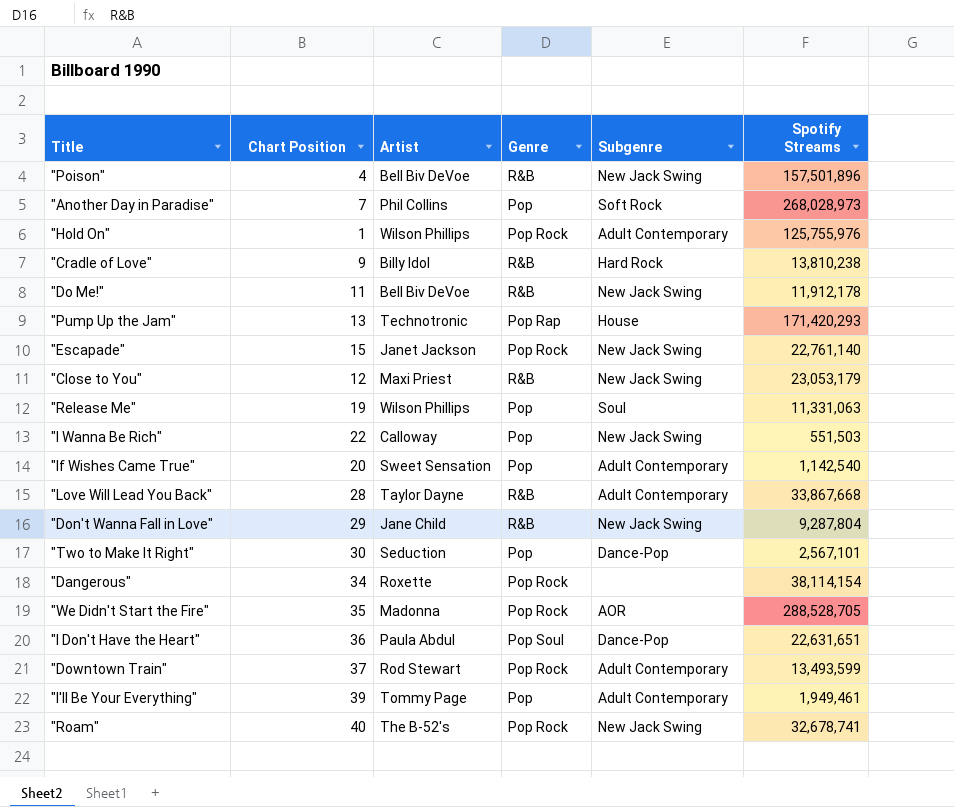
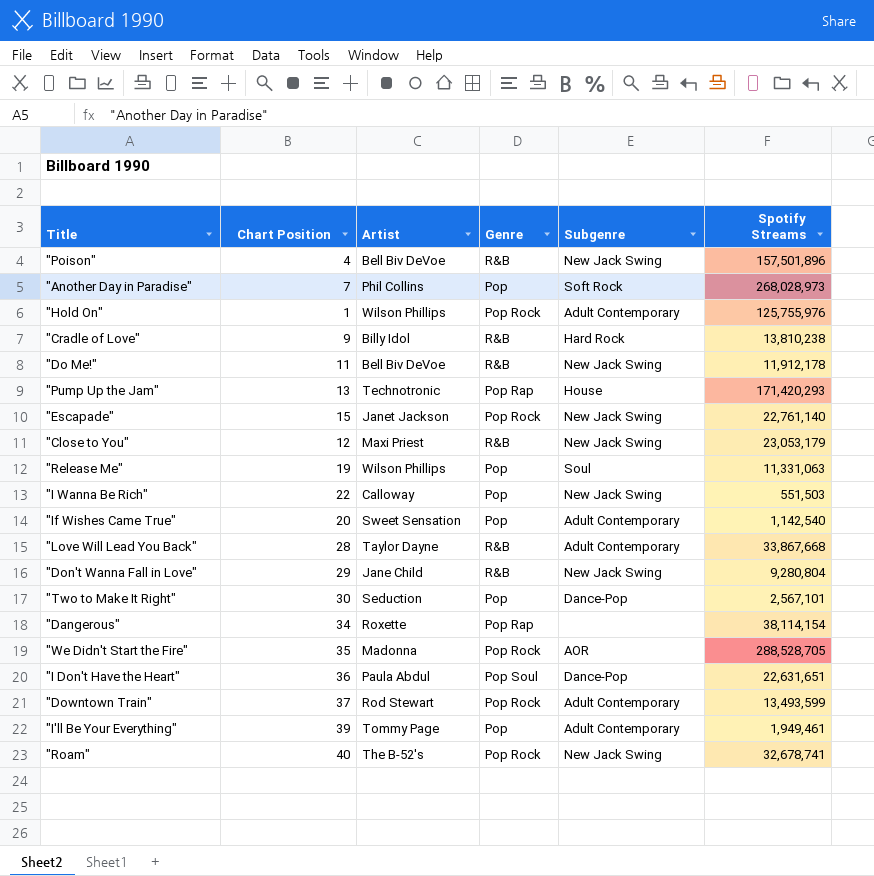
"Don't Wanna Fall in Love" | Spotify Streams: 9,287,804 -> 9,280,804
"Dangerous" | Genre: Pop Rock -> Pop Rap

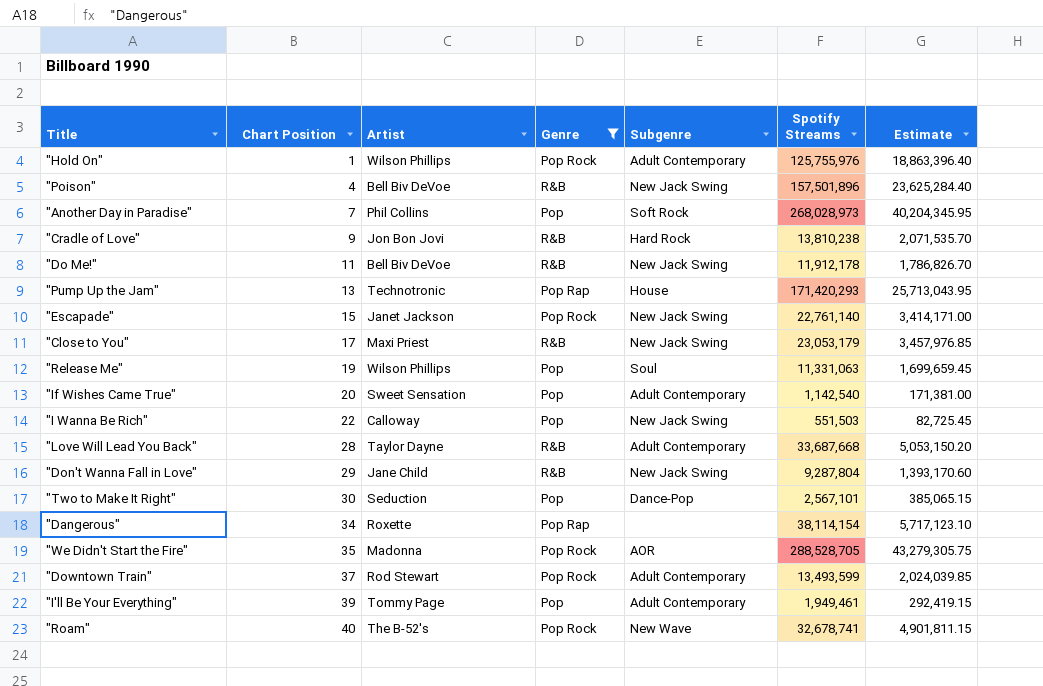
filter: none -> Genre != Pop Soul
row order: none -> Chart Position ascending
column Estimate | formula: none -> [Spotify Streams] * 0.15
"Cradle of Love" | Artist: Billy Idol -> Jon Bon Jovi
"Close to You" | Chart Position: 12 -> 17
"Love Will Lead You Back" | Spotify Streams: 33,867,668 -> 33,687,668
"Don't Wanna Fall in Love" | Spotify Streams: 9,280,804 -> 9,287,804
"Roam" | Subgenre: New Jack Swing -> New Wave

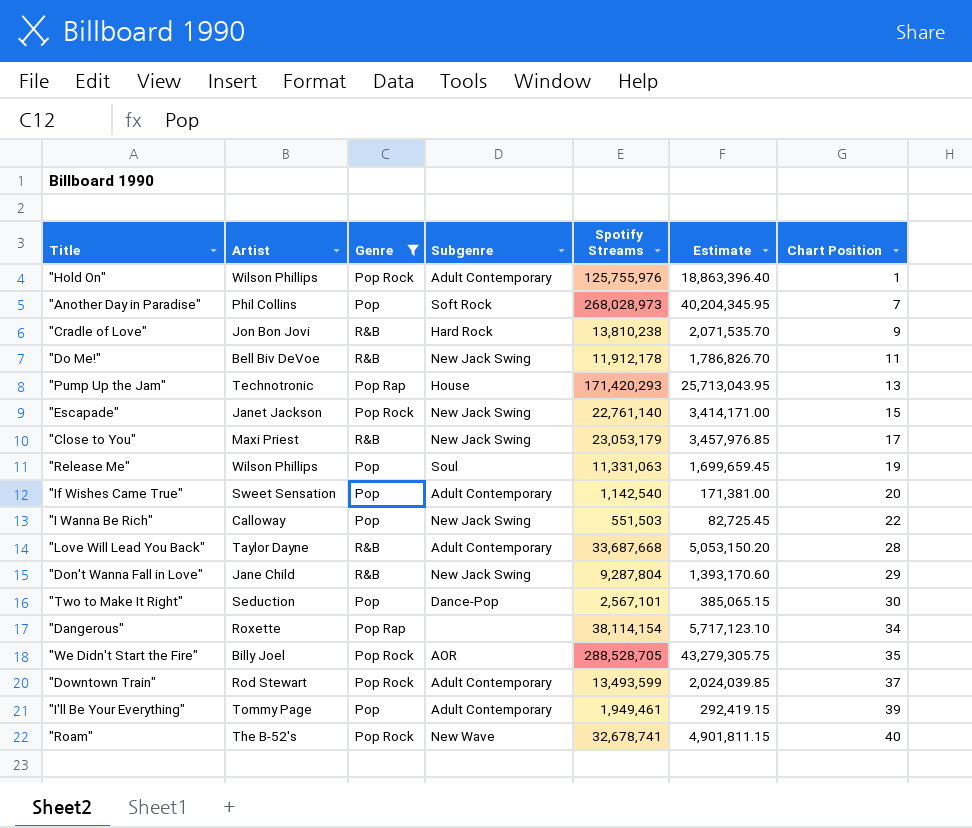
column Chart Position | position: 2 -> 7
row "Poison": 4 | Bell Biv DeVoe | R&B | New Jack Swing | 157,501,896 | 23,625,284.40 -> none
"We Didn't Start the Fire" | Artist: Madonna -> Billy Joel

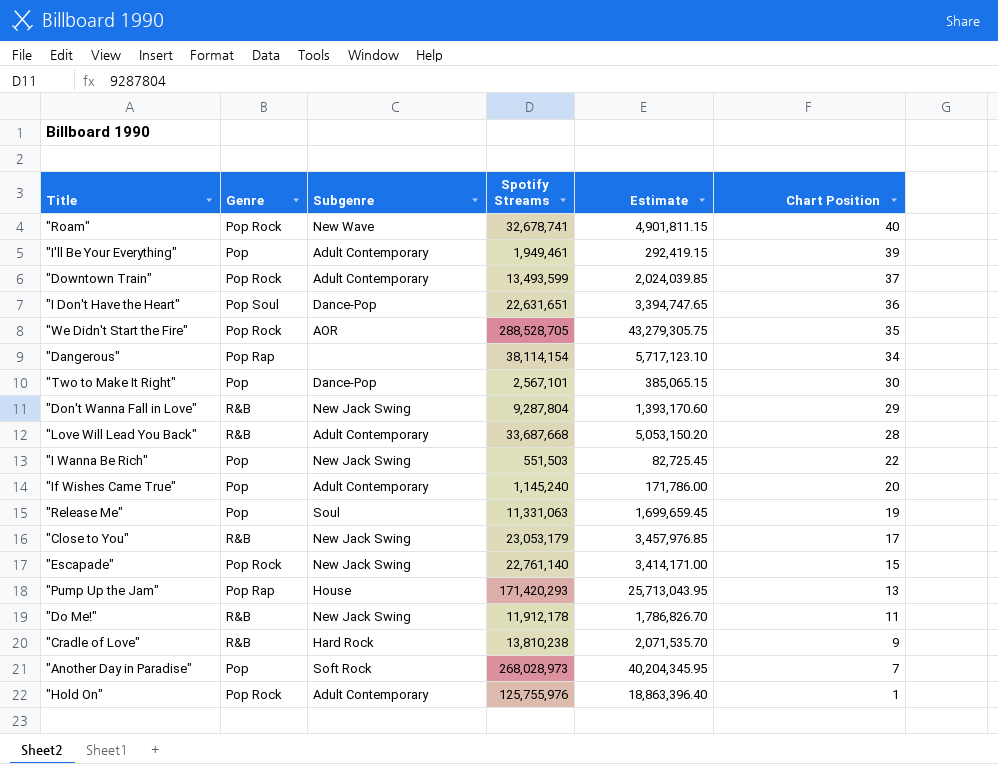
filter: Genre != Pop Soul -> none
row order: Chart Position ascending -> Chart Position descending
column Artist | position: 2 -> none
"If Wishes Came True" | Spotify Streams: 1,142,540 -> 1,145,240
"If Wishes Came True" | Estimate: 171,381.00 -> 171,786.00

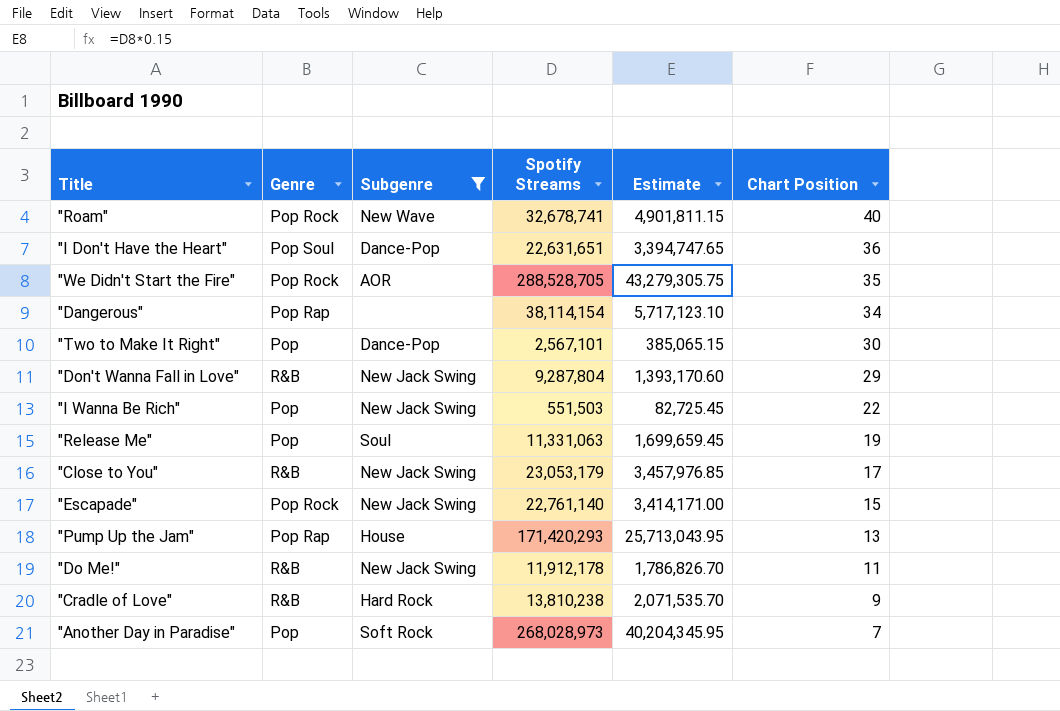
filter: none -> Subgenre != Adult Contemporary

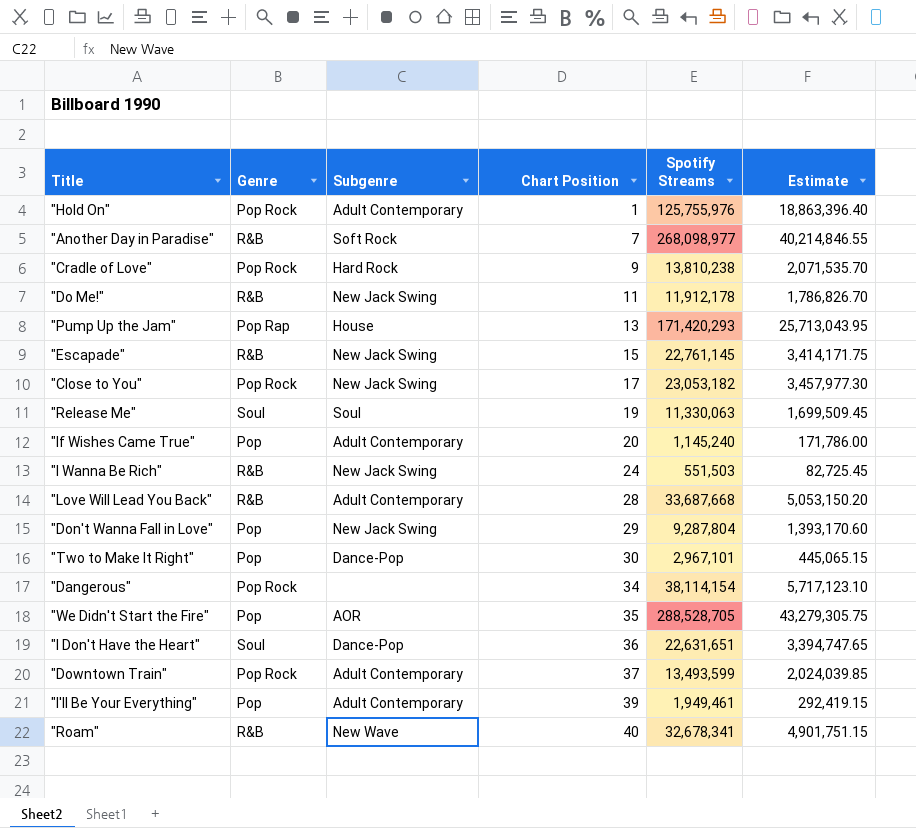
filter: Subgenre != Adult Contemporary -> none
row order: Chart Position descending -> Chart Position ascending
column Chart Position | position: 6 -> 4
"Another Day in Paradise" | Genre: Pop -> R&B
"Another Day in Paradise" | Spotify Streams: 268,028,973 -> 268,098,977
"Another Day in Paradise" | Estimate: 40,204,345.95 -> 40,214,846.55
"Cradle of Love" | Genre: R&B -> Pop Rock
"Escapade" | Genre: Pop Rock -> R&B
"Escapade" | Spotify Streams: 22,761,140 -> 22,761,145
"Escapade" | Estimate: 3,414,171.00 -> 3,414,171.75
"Close to You" | Genre: R&B -> Pop Rock
"Close to You" | Spotify Streams: 23,053,179 -> 23,053,182
"Close to You" | Estimate: 3,457,976.85 -> 3,457,977.30
"Release Me" | Genre: Pop -> Soul
"Release Me" | Spotify Streams: 11,331,063 -> 11,330,063
"Release Me" | Estimate: 1,699,659.45 -> 1,699,509.45
"I Wanna Be Rich" | Genre: Pop -> R&B
"I Wanna Be Rich" | Chart Position: 22 -> 24
"Don't Wanna Fall in Love" | Genre: R&B -> Pop
"Two to Make It Right" | Spotify Streams: 2,567,101 -> 2,967,101
"Two to Make It Right" | Estimate: 385,065.15 -> 445,065.15
"Dangerous" | Genre: Pop Rap -> Pop Rock
"We Didn't Start the Fire" | Genre: Pop Rock -> Pop
"I Don't Have the Heart" | Genre: Pop Soul -> Soul
"Roam" | Genre: Pop Rock -> R&B
"Roam" | Spotify Streams: 32,678,741 -> 32,678,341
"Roam" | Estimate: 4,901,811.15 -> 4,901,751.15

